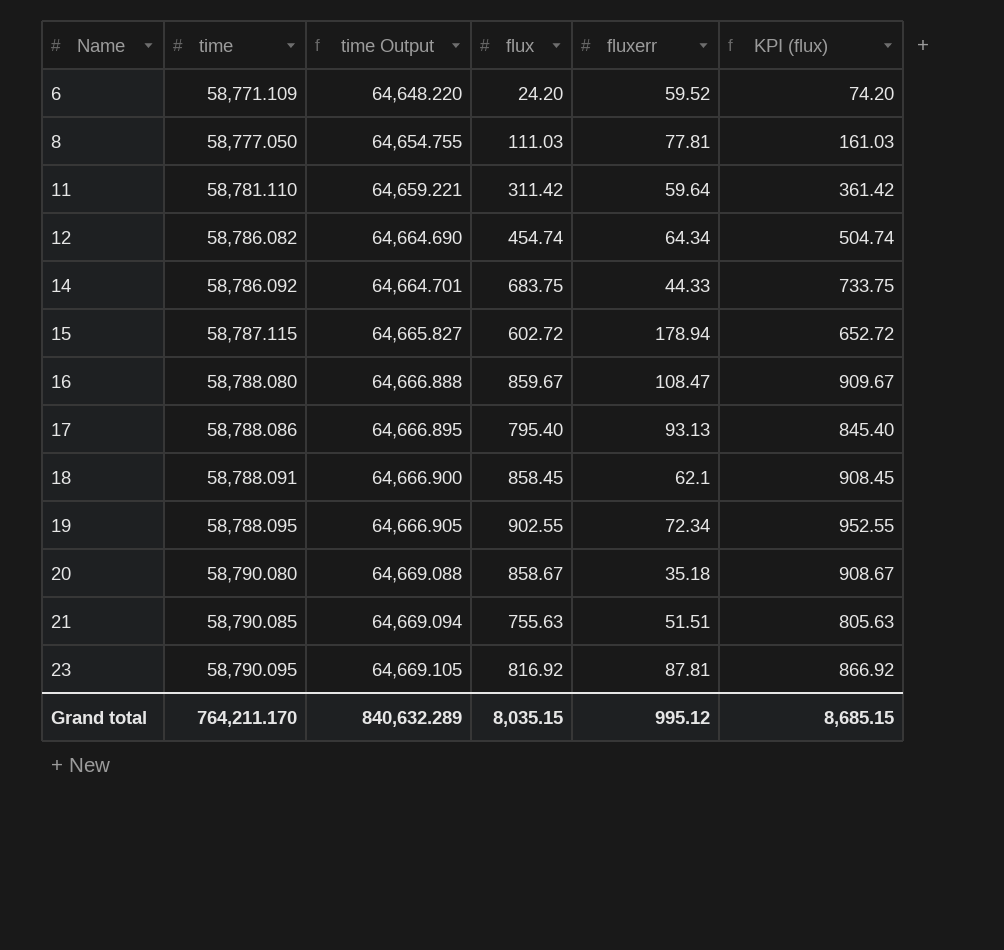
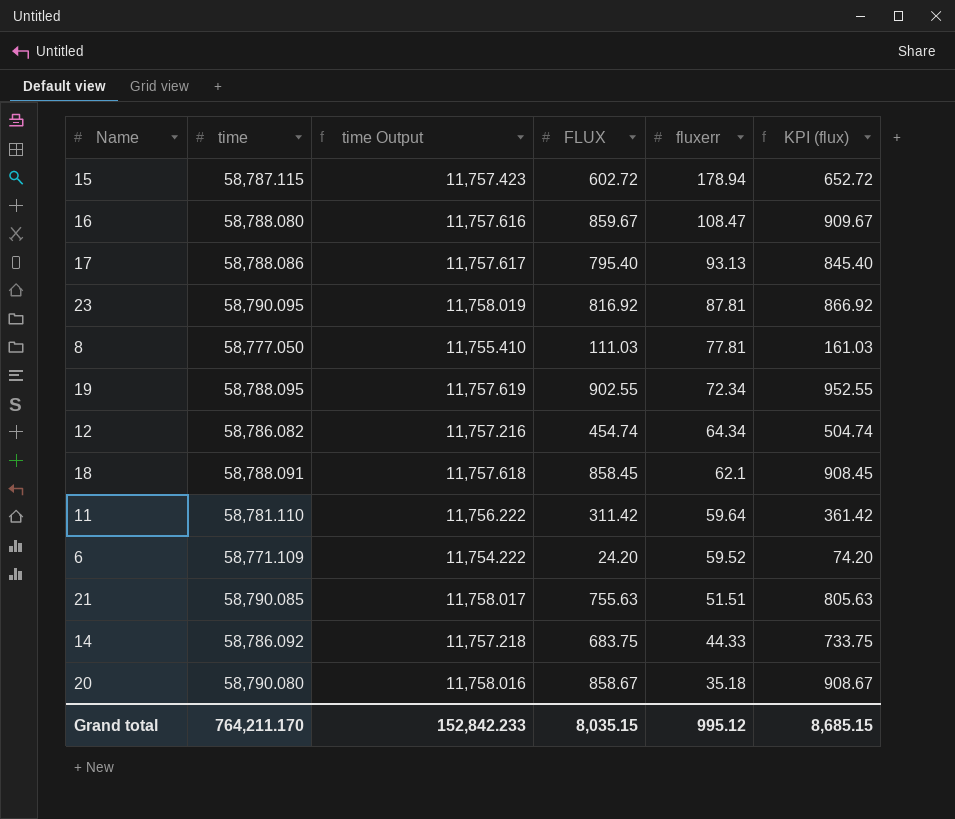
row order: Name ascending -> fluxerr descending
column time Output | formula: [time] * 1.1 -> [time] * 0.2
column name: flux -> FLUX
Grand total | time Output: 840,632.289 -> 152,842.233

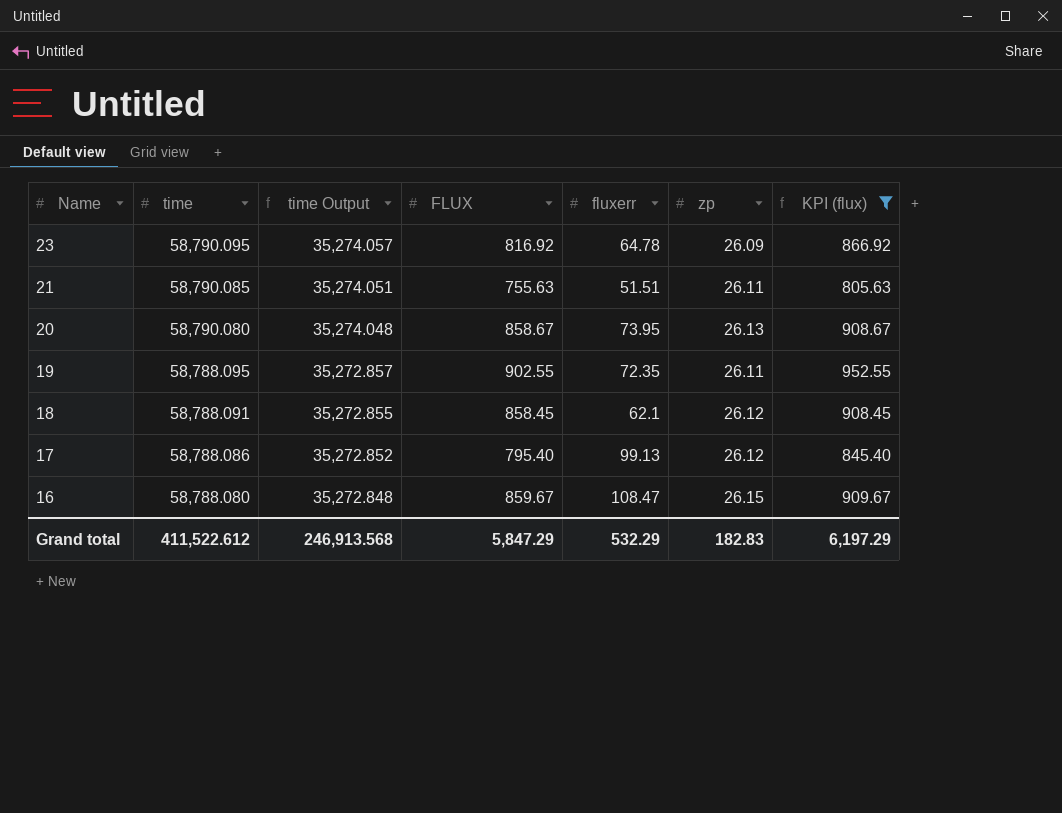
filter: none -> KPI (flux) >= 805.63
row order: fluxerr descending -> Name descending
column time Output | formula: [time] * 0.2 -> [time] * 0.6
column zp | position: none -> 6
23 | fluxerr: 87.81 -> 64.78
20 | fluxerr: 35.18 -> 73.95
19 | fluxerr: 72.34 -> 72.35
17 | fluxerr: 93.13 -> 99.13
Grand total | time: 764,211.170 -> 411,522.612
Grand total | time Output: 152,842.233 -> 246,913.568
Grand total | FLUX: 8,035.15 -> 5,847.29
Grand total | fluxerr: 995.12 -> 532.29
Grand total | KPI (flux): 8,685.15 -> 6,197.29

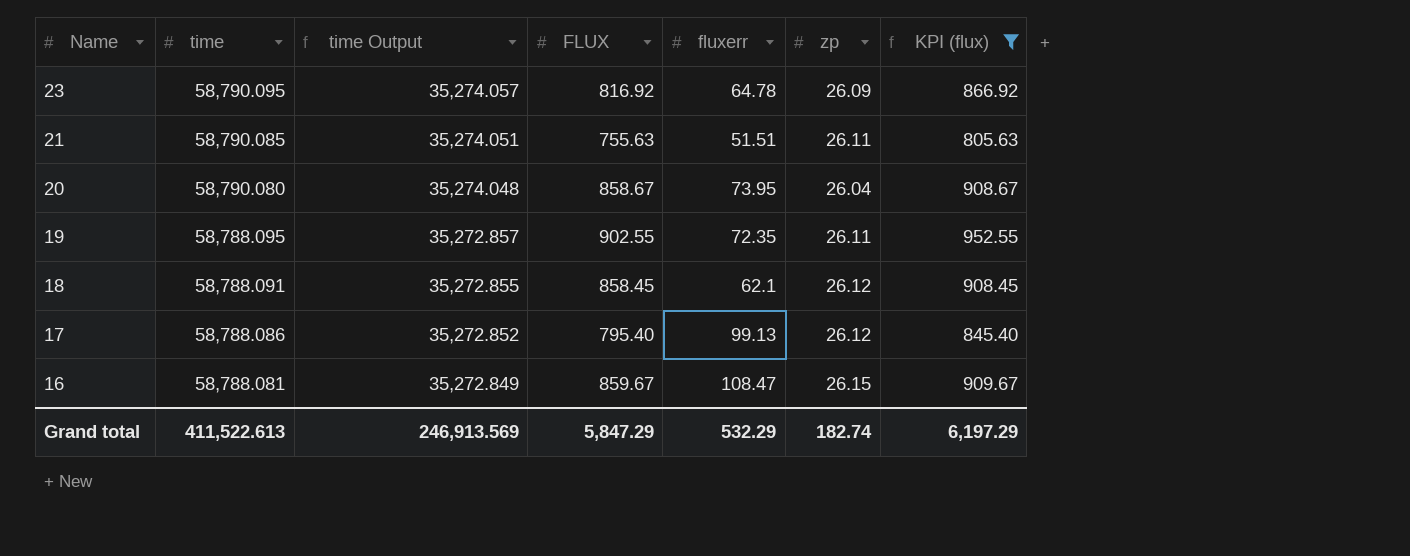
20 | zp: 26.13 -> 26.04
16 | time: 58,788.080 -> 58,788.081
16 | time Output: 35,272.848 -> 35,272.849
Grand total | time: 411,522.612 -> 411,522.613
Grand total | time Output: 246,913.568 -> 246,913.569
Grand total | zp: 182.83 -> 182.74

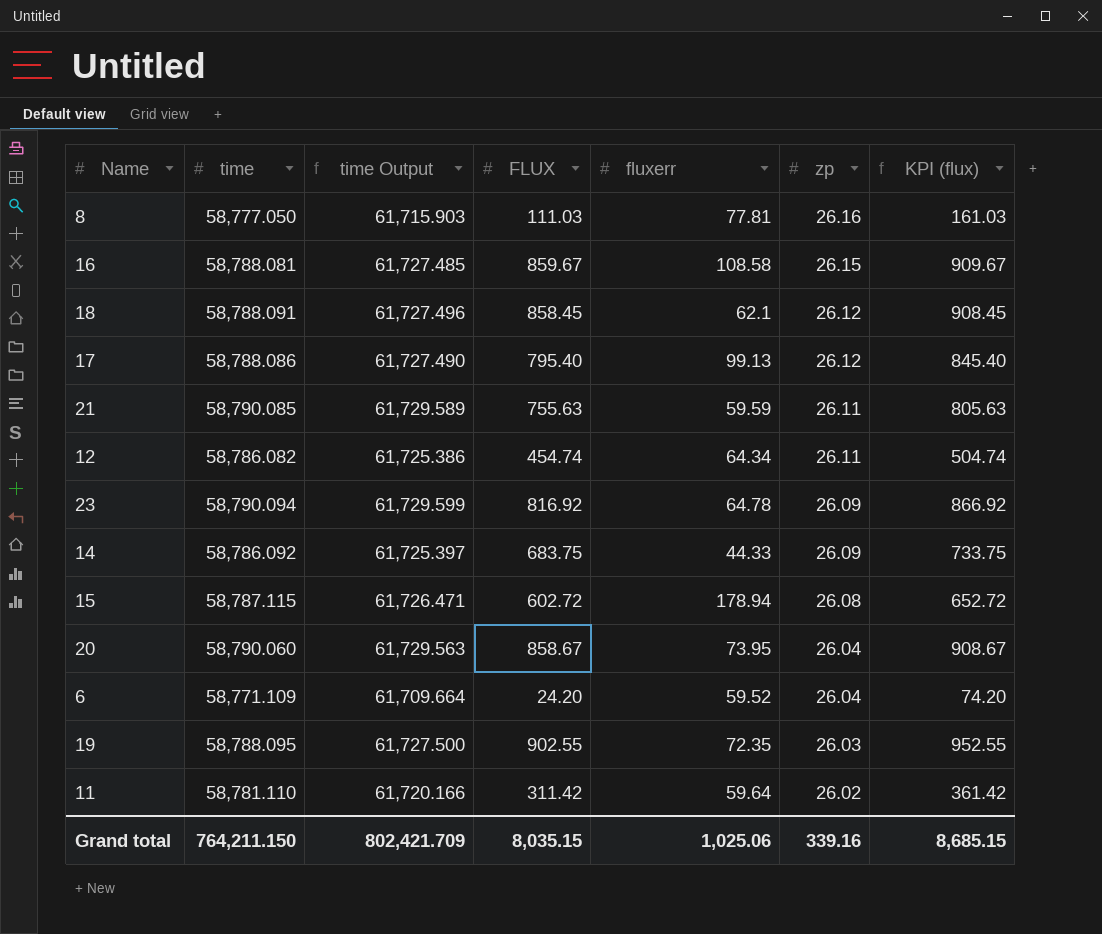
filter: KPI (flux) >= 805.63 -> none
row order: Name descending -> zp descending
column time Output | formula: [time] * 0.6 -> [time] * 1.05
16 | fluxerr: 108.47 -> 108.58
21 | fluxerr: 51.51 -> 59.59
23 | time: 58,790.095 -> 58,790.094
20 | time: 58,790.080 -> 58,790.060
19 | zp: 26.11 -> 26.03
Grand total | time: 411,522.613 -> 764,211.150
Grand total | time Output: 246,913.569 -> 802,421.709
Grand total | FLUX: 5,847.29 -> 8,035.15
Grand total | fluxerr: 532.29 -> 1,025.06
Grand total | zp: 182.74 -> 339.16
Grand total | KPI (flux): 6,197.29 -> 8,685.15

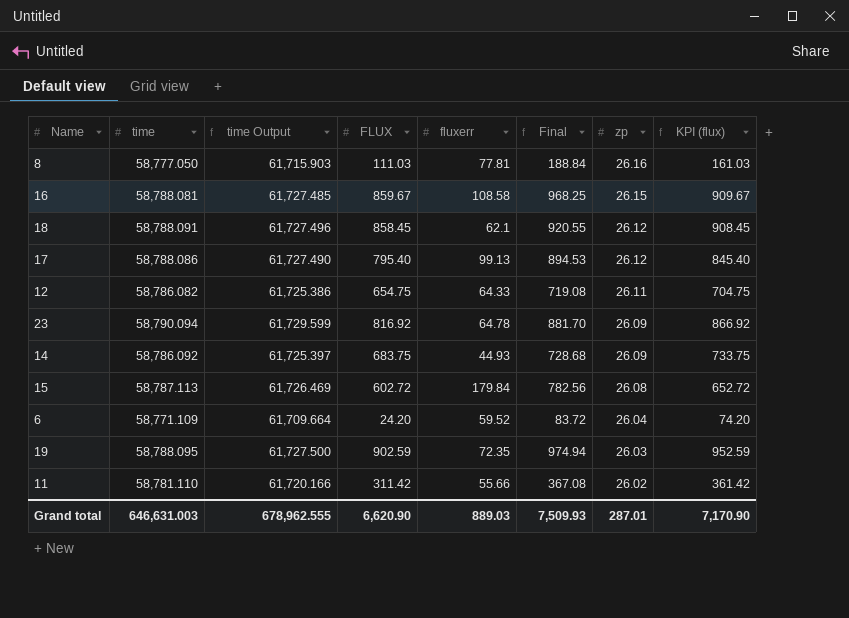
column Final | formula: none -> [FLUX] + [fluxerr]
row 21: 58,790.085 | 61,729.589 | 755.63 | 59.59 | 26.11 | 805.63 -> none
row 20: 58,790.060 | 61,729.563 | 858.67 | 73.95 | 26.04 | 908.67 -> none
12 | FLUX: 454.74 -> 654.75
12 | fluxerr: 64.34 -> 64.33
12 | KPI (flux): 504.74 -> 704.75
14 | fluxerr: 44.33 -> 44.93
15 | time: 58,787.115 -> 58,787.113
15 | time Output: 61,726.471 -> 61,726.469
15 | fluxerr: 178.94 -> 179.84
19 | FLUX: 902.55 -> 902.59
19 | KPI (flux): 952.55 -> 952.59
11 | fluxerr: 59.64 -> 55.66
Grand total | time: 764,211.150 -> 646,631.003
Grand total | time Output: 802,421.709 -> 678,962.555
Grand total | FLUX: 8,035.15 -> 6,620.90
Grand total | fluxerr: 1,025.06 -> 889.03
Grand total | zp: 339.16 -> 287.01
Grand total | KPI (flux): 8,685.15 -> 7,170.90

